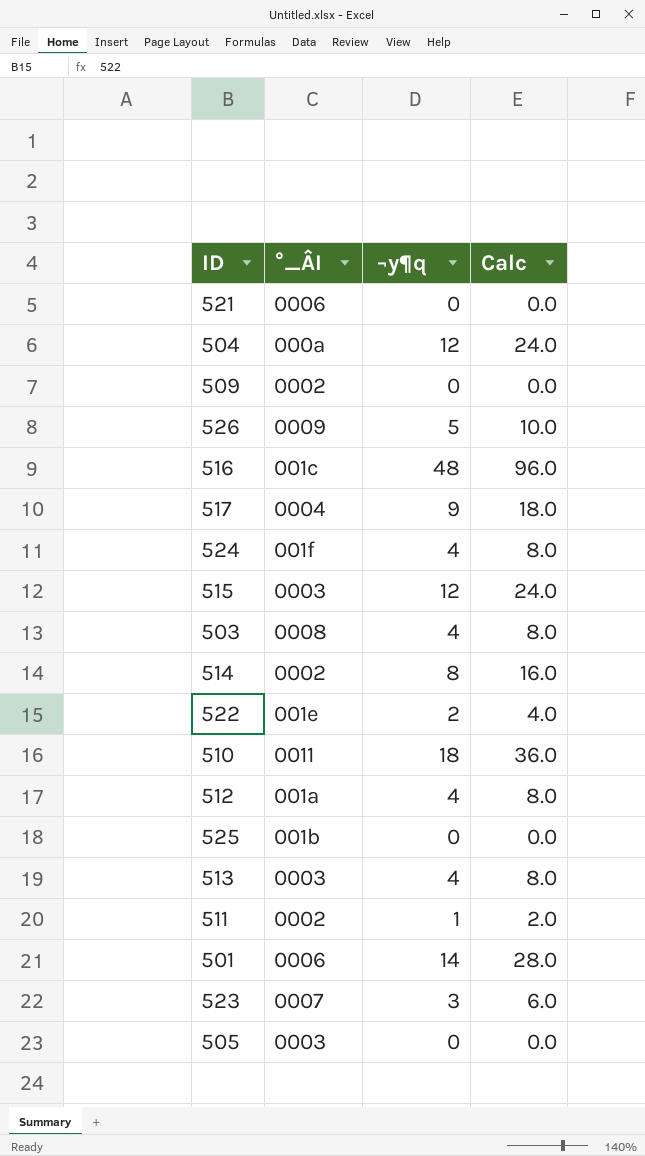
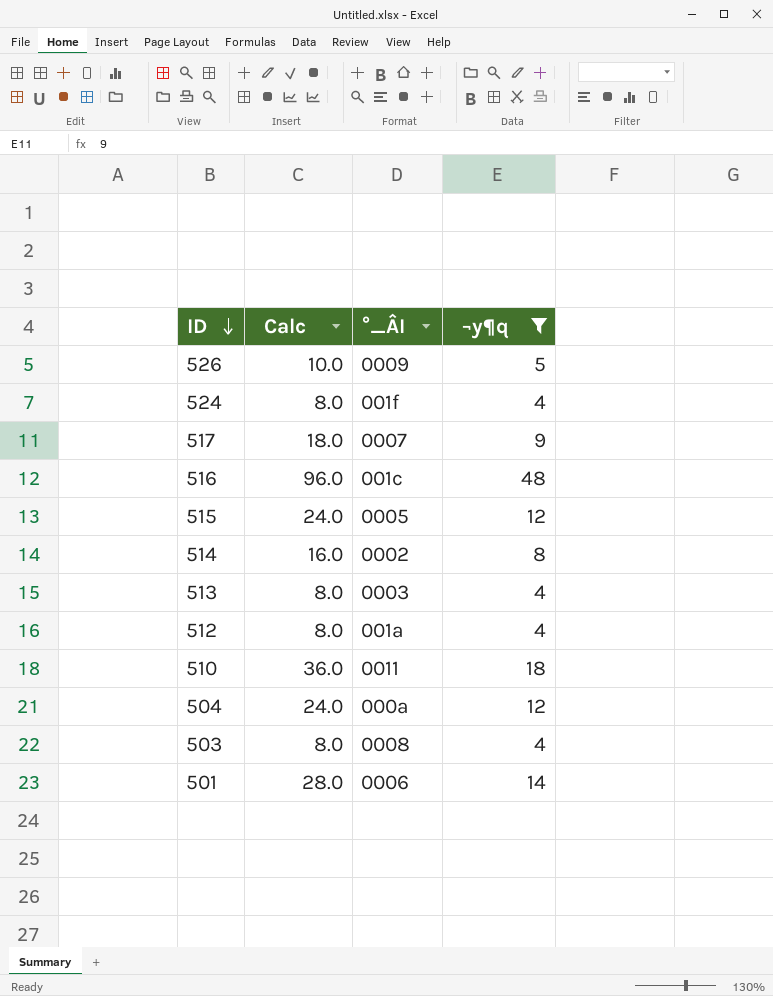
filter: none -> ¬y¶q >= 4
row order: none -> ID descending
column Calc | position: 4 -> 2
517 | °_ÂI: 0004 -> 0007
515 | °_ÂI: 0003 -> 0005

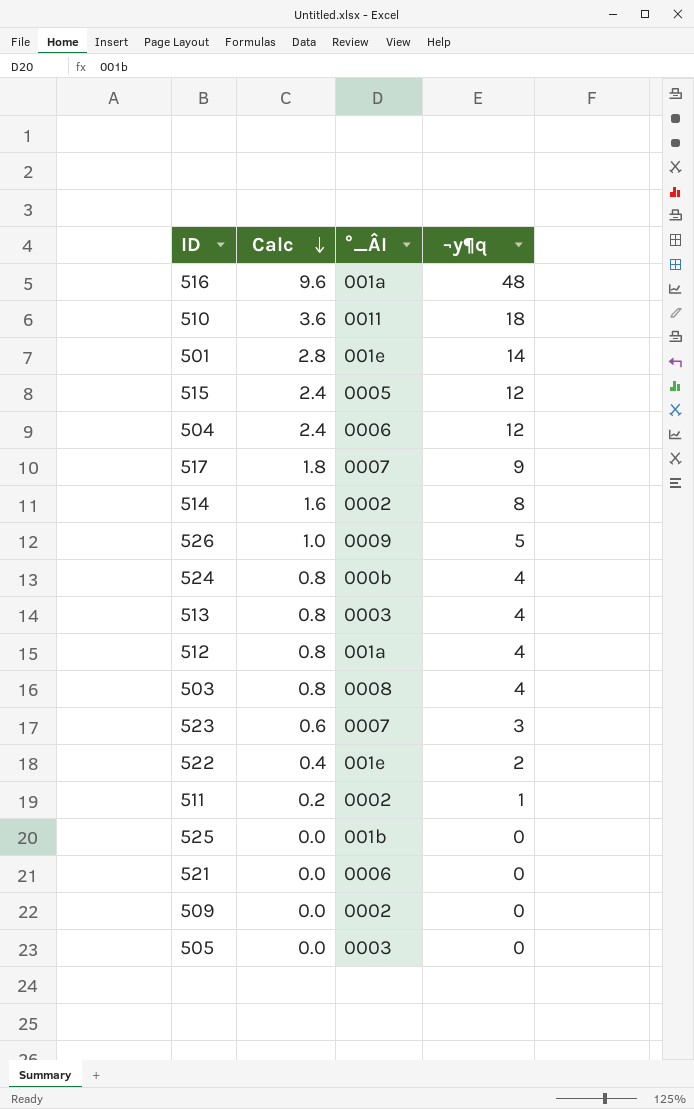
filter: ¬y¶q >= 4 -> none
row order: ID descending -> Calc descending
column Calc | formula: [¬y¶q] * 2 -> [¬y¶q] * 0.2
516 | °_ÂI: 001c -> 001a
501 | °_ÂI: 0006 -> 001e
504 | °_ÂI: 000a -> 0006
524 | °_ÂI: 001f -> 000b

